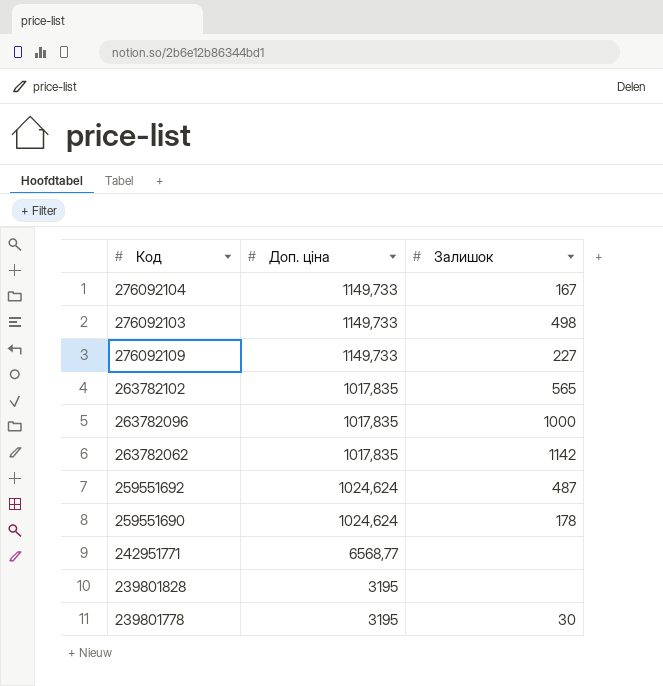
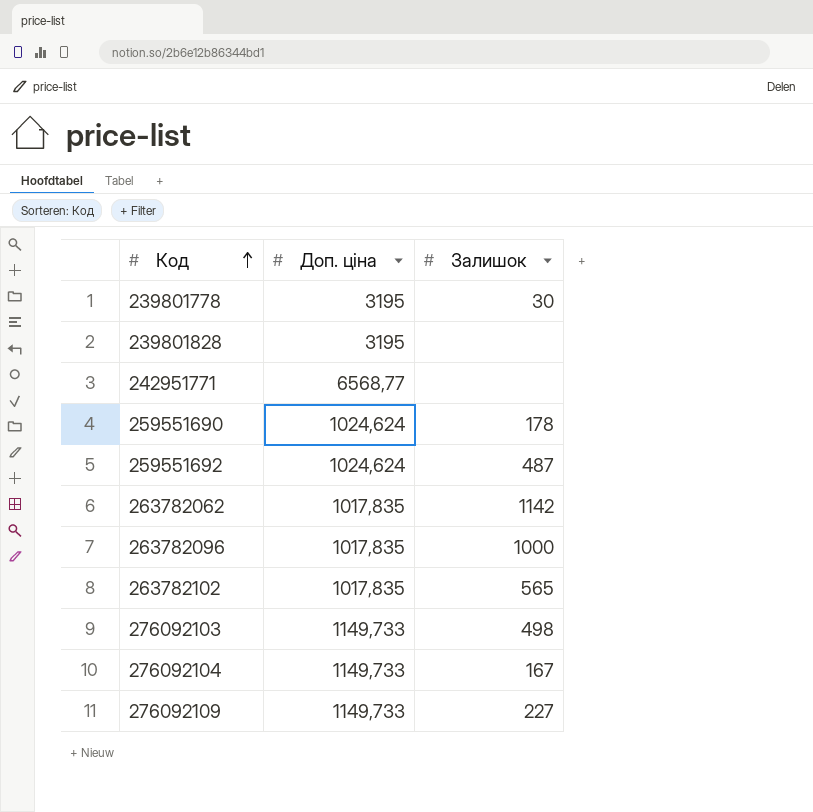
row order: none -> Код ascending

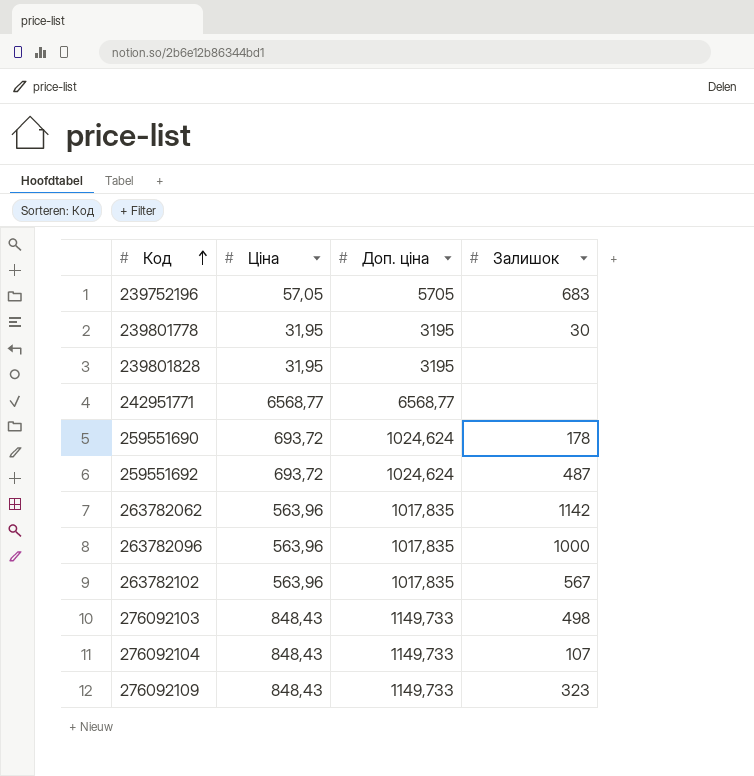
column Ціна | position: none -> 2
row 239752196: none -> 57,05 | 5705 | 683
263782102 | Залишок: 565 -> 567
276092104 | Залишок: 167 -> 107
276092109 | Залишок: 227 -> 323

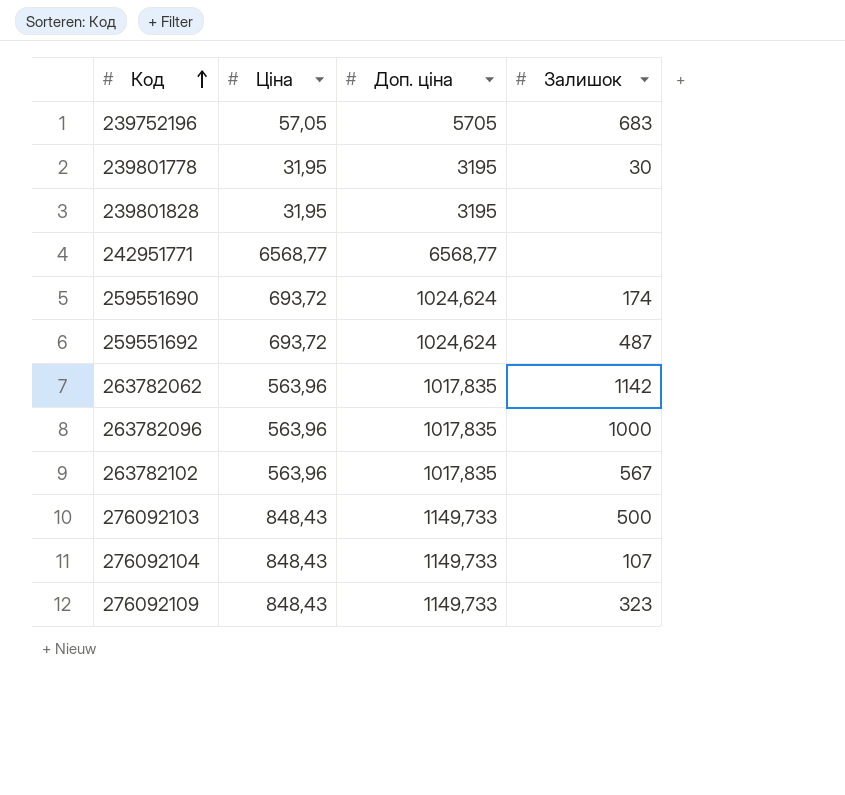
259551690 | Залишок: 178 -> 174
276092103 | Залишок: 498 -> 500

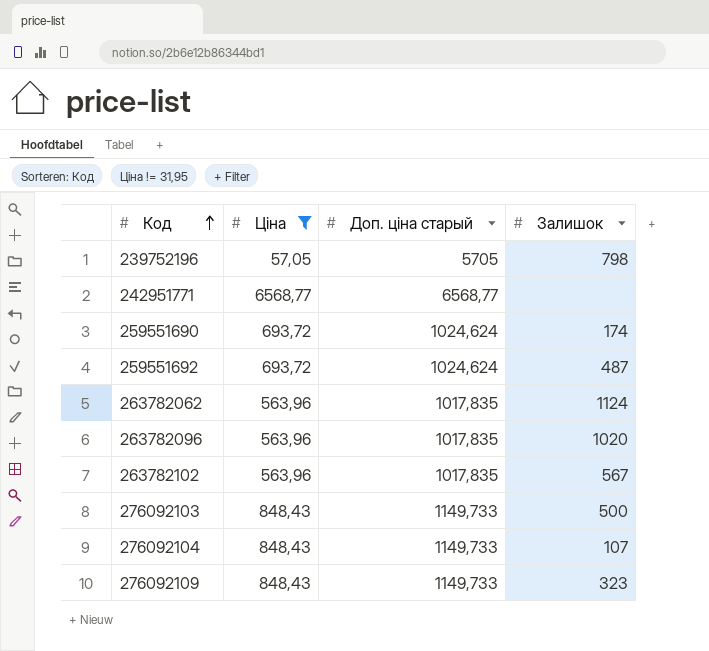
filter: none -> Ціна != 31,95
column name: Доп. ціна -> Доп. ціна старый
239752196 | Залишок: 683 -> 798
263782062 | Залишок: 1142 -> 1124
263782096 | Залишок: 1000 -> 1020

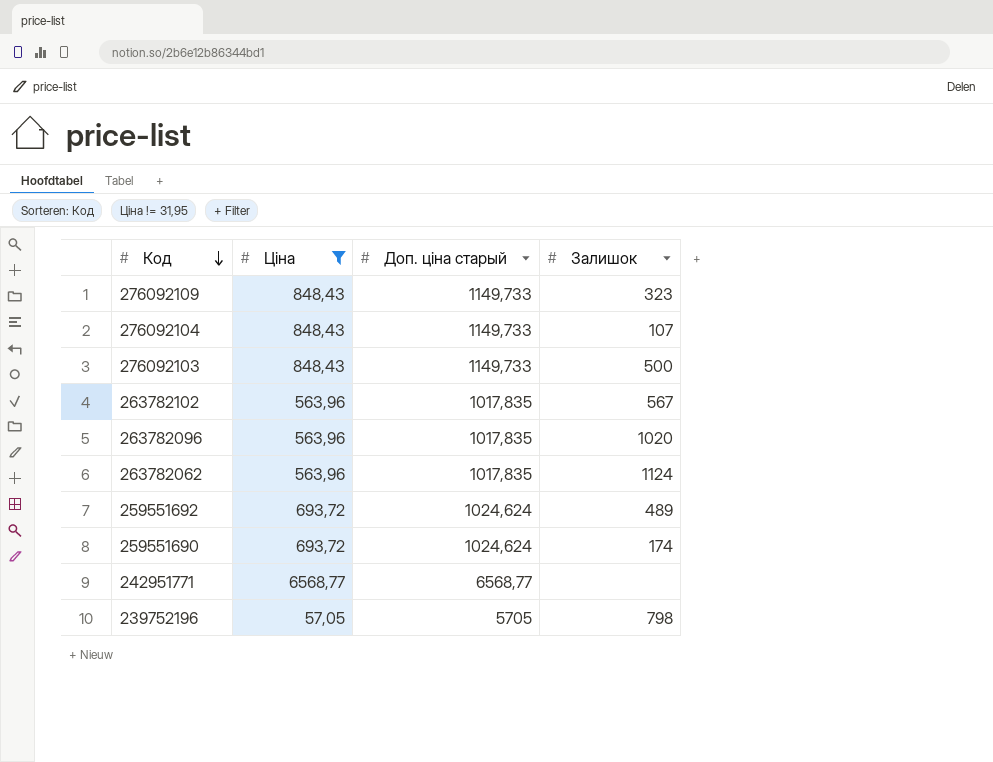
row order: Код ascending -> Код descending
259551692 | Залишок: 487 -> 489

